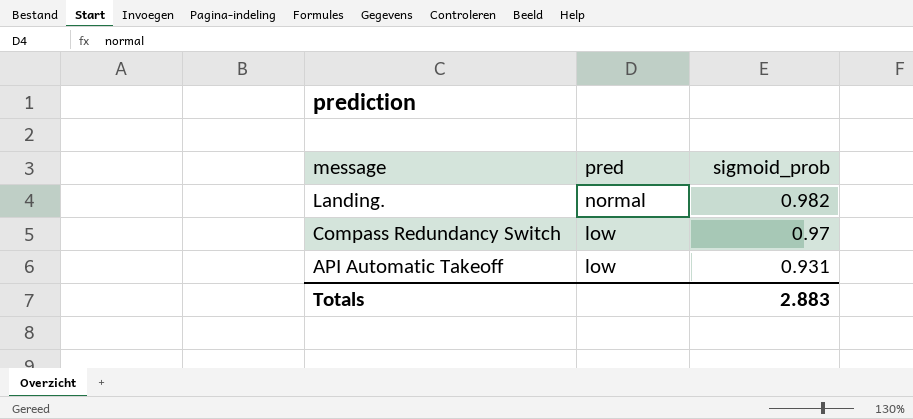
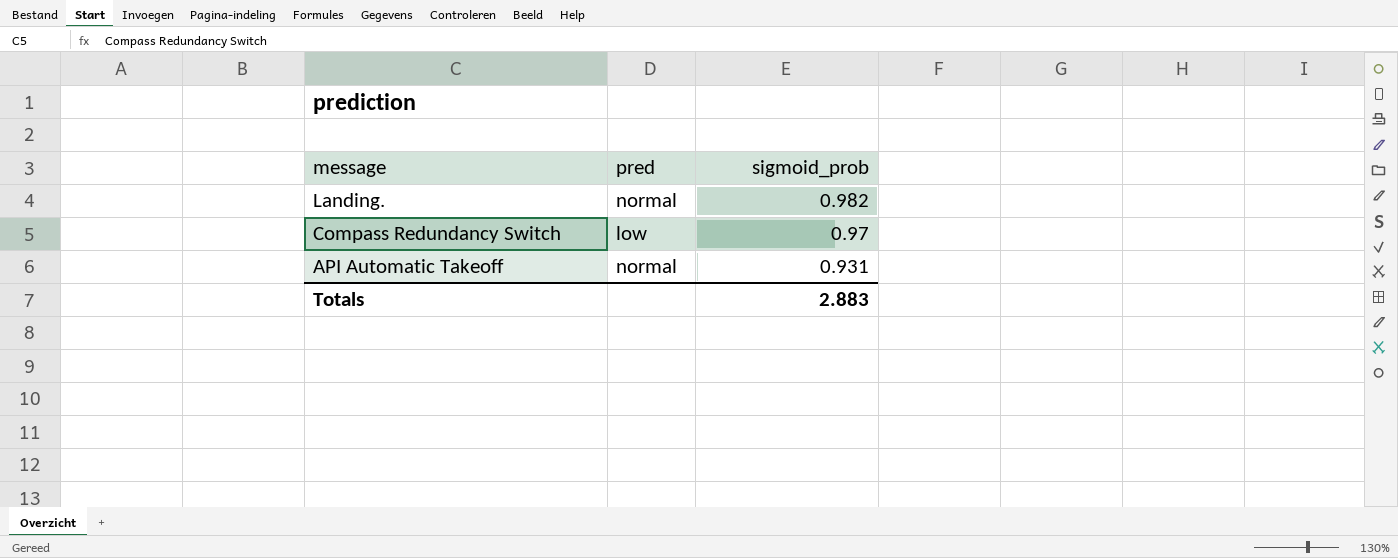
API Automatic Takeoff | pred: low -> normal

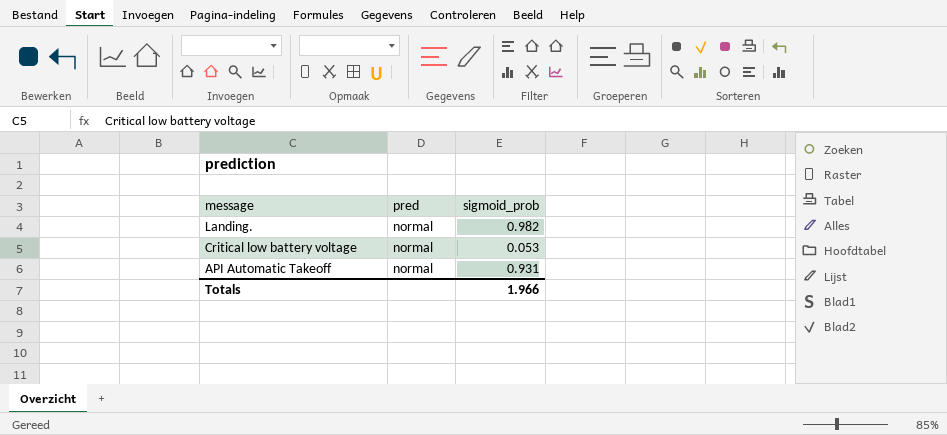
row Compass Redundancy Switch: low | 0.97 -> none
row Critical low battery voltage: none -> normal | 0.053
Totals | sigmoid_prob: 2.883 -> 1.966

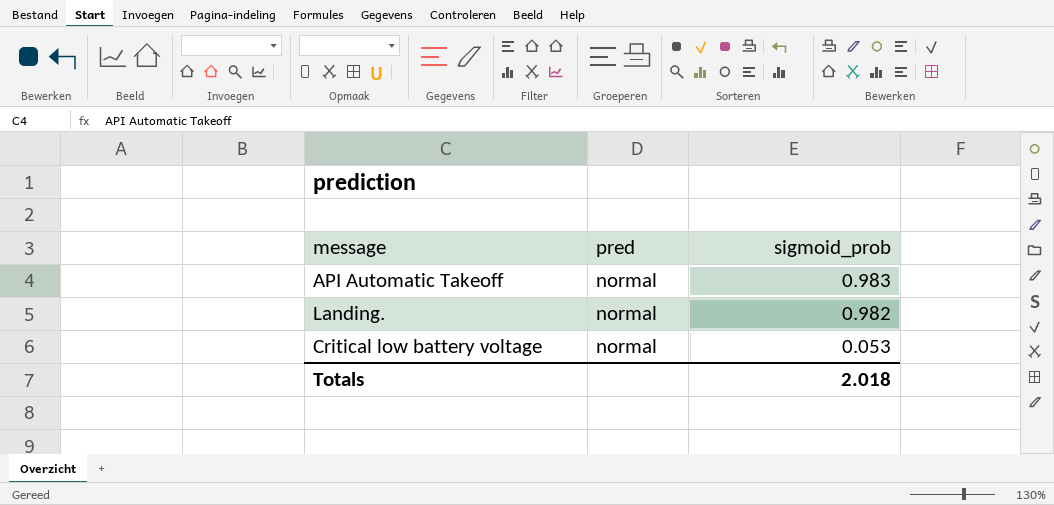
row order: message descending -> sigmoid_prob descending
API Automatic Takeoff | sigmoid_prob: 0.931 -> 0.983
Totals | sigmoid_prob: 1.966 -> 2.018

